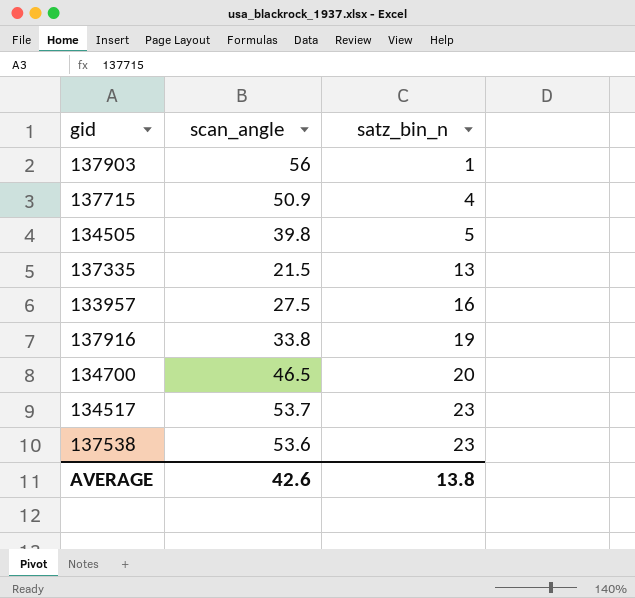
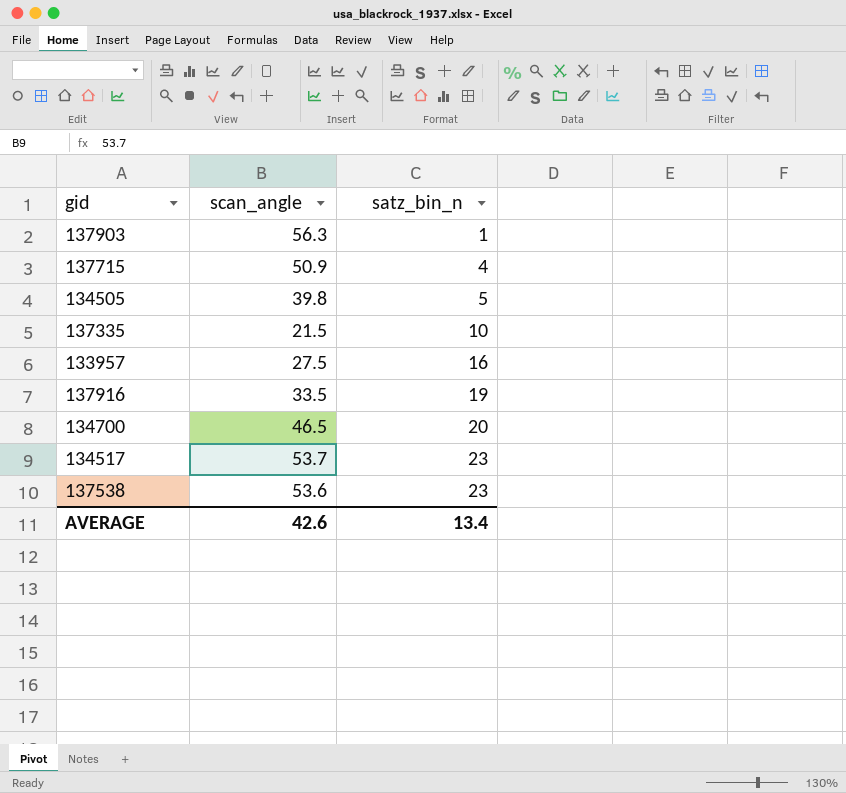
137903 | scan_angle: 56 -> 56.3
137335 | satz_bin_n: 13 -> 10
137916 | scan_angle: 33.8 -> 33.5
AVERAGE | satz_bin_n: 13.8 -> 13.4

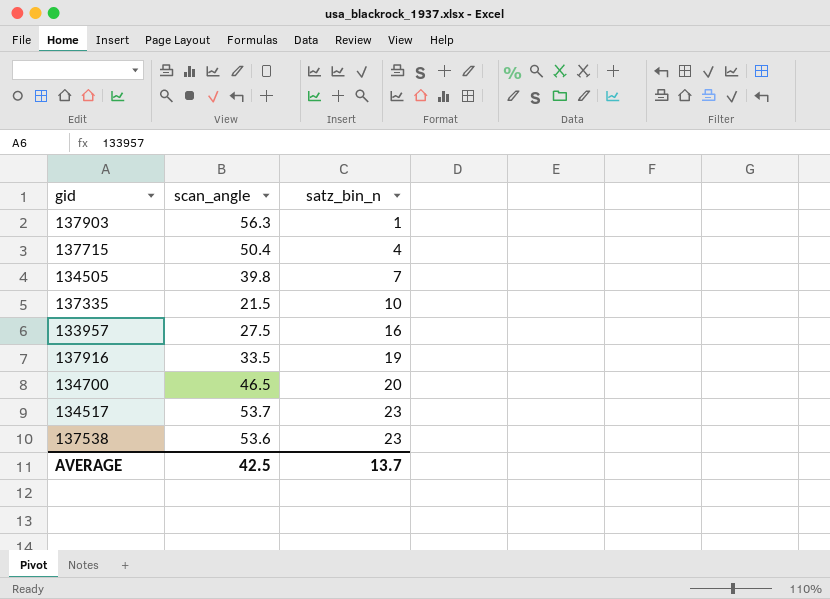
137715 | scan_angle: 50.9 -> 50.4
134505 | satz_bin_n: 5 -> 7
AVERAGE | scan_angle: 42.6 -> 42.5
AVERAGE | satz_bin_n: 13.4 -> 13.7

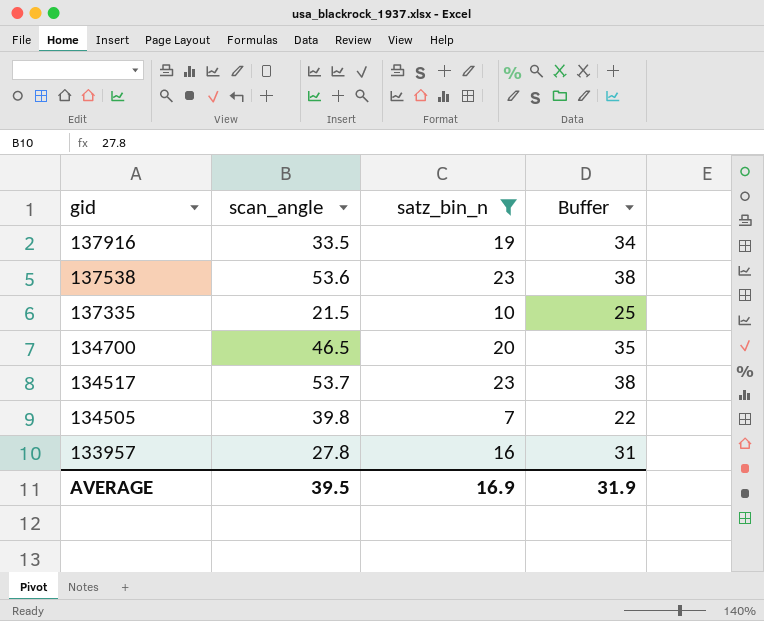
filter: none -> satz_bin_n >= 7
row order: satz_bin_n ascending -> gid descending
column Buffer | formula: none -> [satz_bin_n] + 15
133957 | scan_angle: 27.5 -> 27.8
AVERAGE | scan_angle: 42.5 -> 39.5
AVERAGE | satz_bin_n: 13.7 -> 16.9

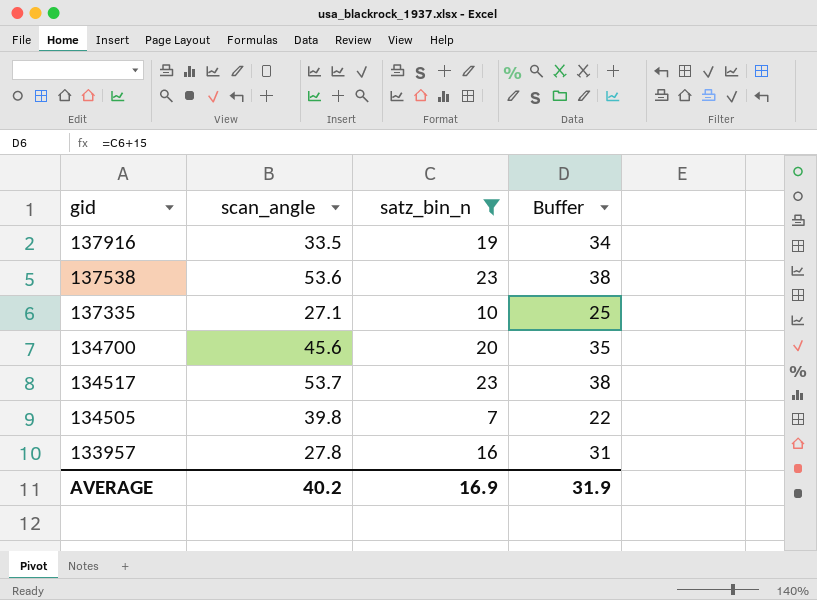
137335 | scan_angle: 21.5 -> 27.1
134700 | scan_angle: 46.5 -> 45.6
AVERAGE | scan_angle: 39.5 -> 40.2

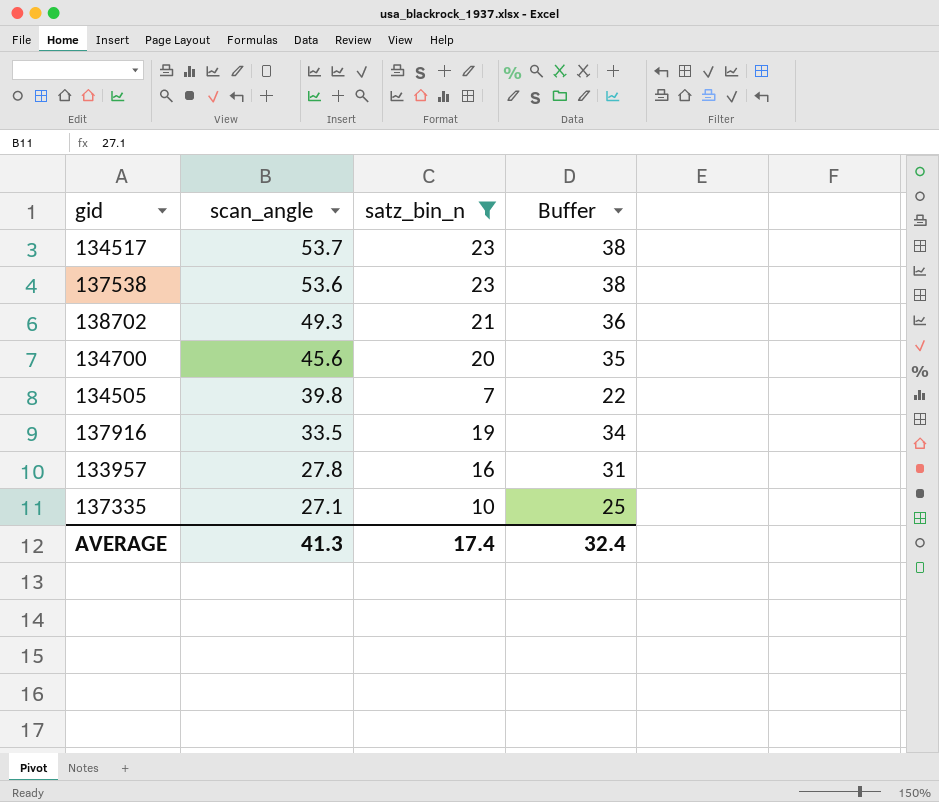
row order: gid descending -> scan_angle descending
row 138702: none -> 49.3 | 21 | 36
AVERAGE | scan_angle: 40.2 -> 41.3
AVERAGE | satz_bin_n: 16.9 -> 17.4
AVERAGE | Buffer: 31.9 -> 32.4

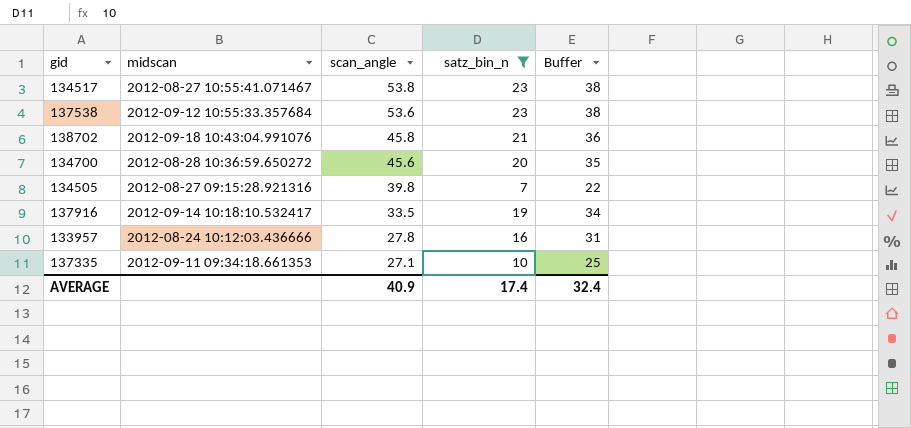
column midscan | position: none -> 2
134517 | scan_angle: 53.7 -> 53.8
138702 | scan_angle: 49.3 -> 45.8
AVERAGE | scan_angle: 41.3 -> 40.9

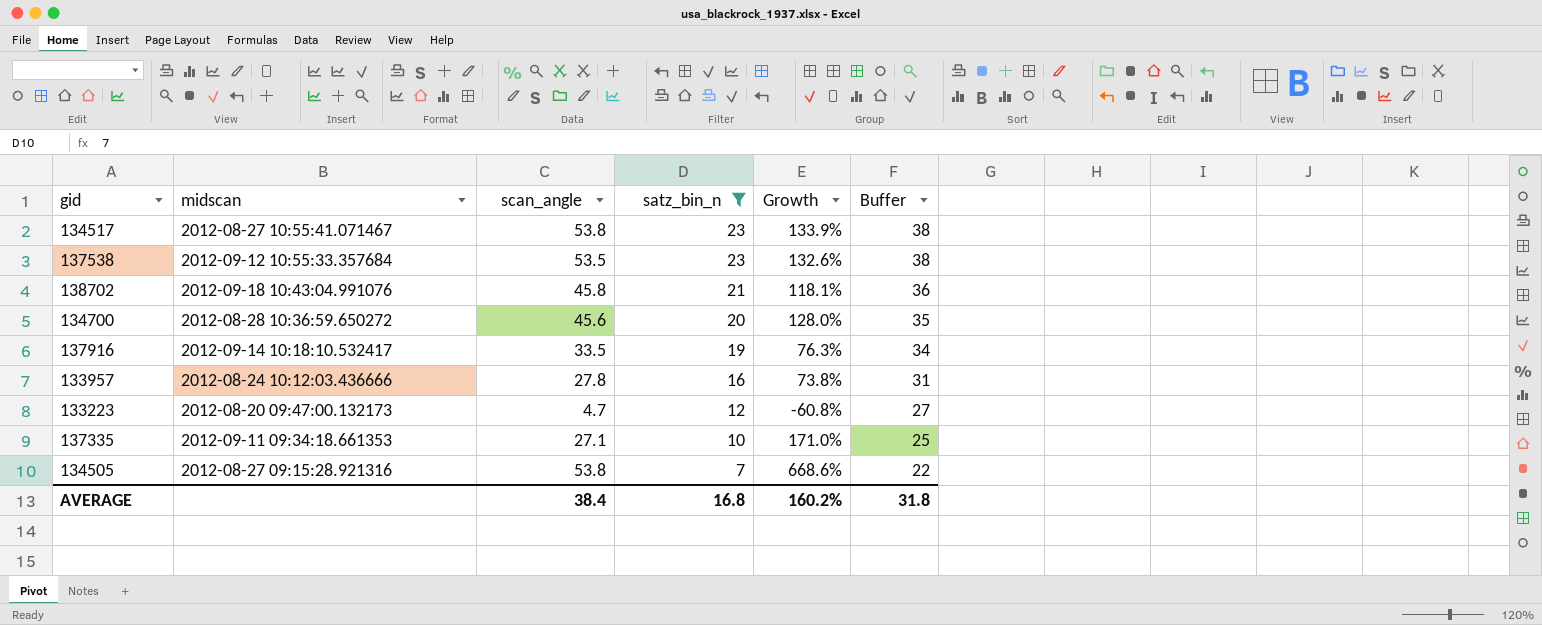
row order: scan_angle descending -> satz_bin_n descending
column Growth | formula: none -> ([scan_angle] - [satz_bin_n]) / [satz_bin_n]
137538 | scan_angle: 53.6 -> 53.5
row 133223: none -> 2012-08-20 09:47:00.132173 | 4.7 | 12 | -60.8% | 27
134505 | scan_angle: 39.8 -> 53.8
AVERAGE | scan_angle: 40.9 -> 38.4
AVERAGE | satz_bin_n: 17.4 -> 16.8
AVERAGE | Buffer: 32.4 -> 31.8

